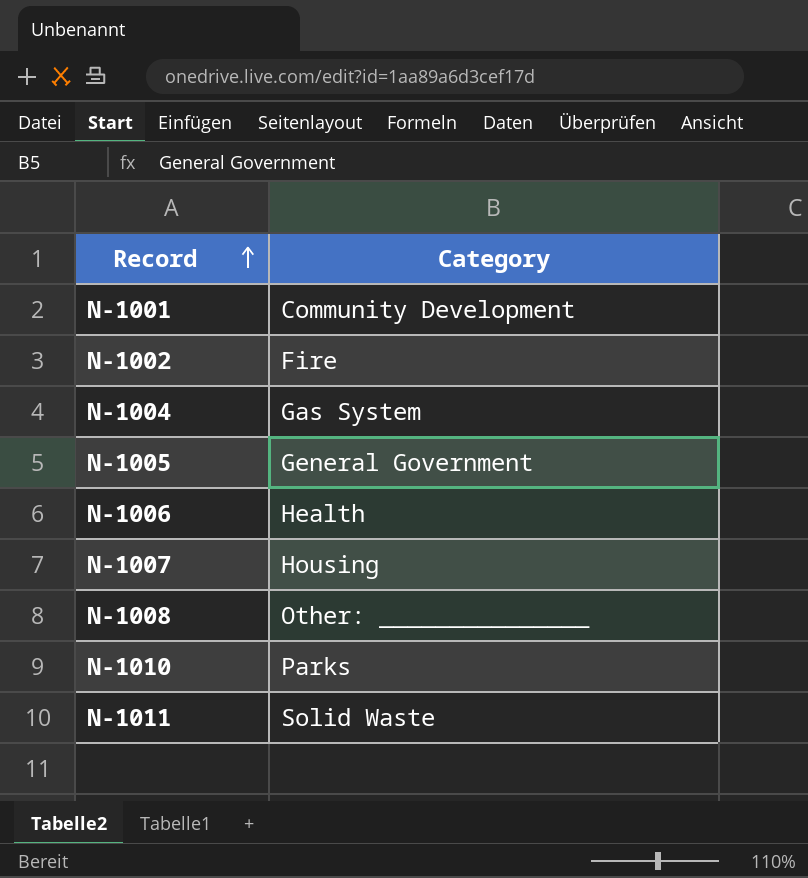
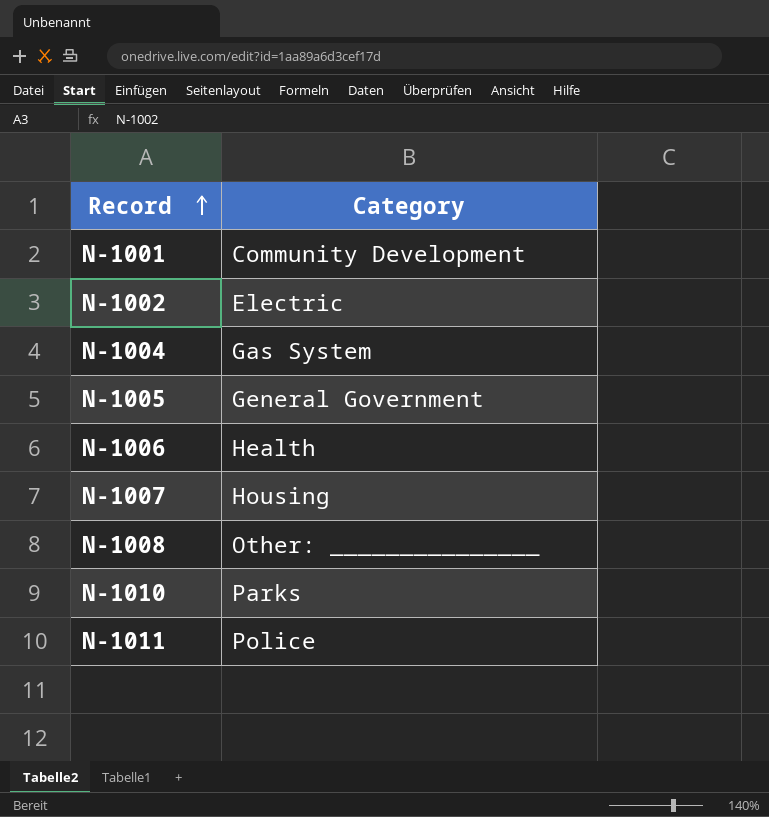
N-1002 | Category: Fire -> Electric
N-1011 | Category: Solid Waste -> Police

